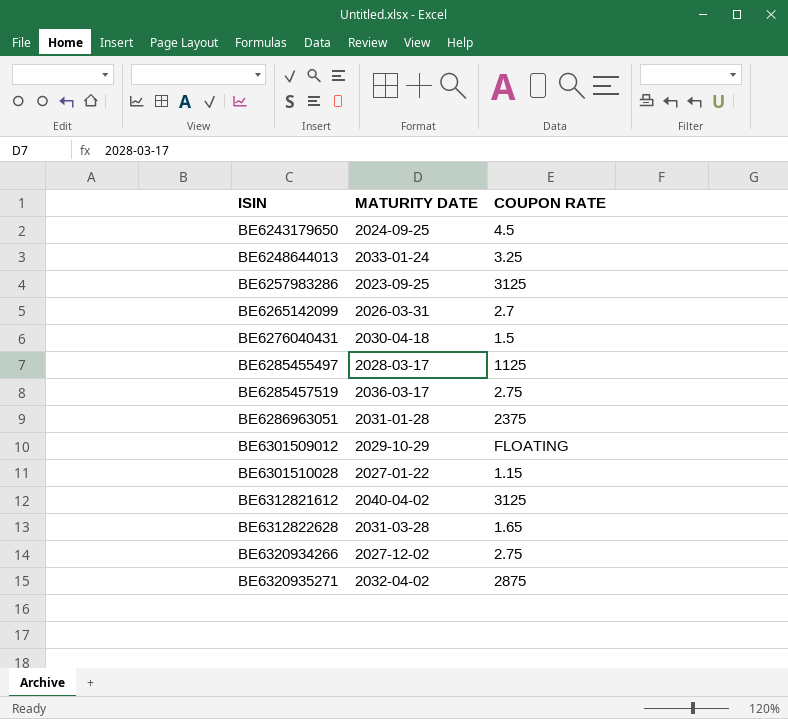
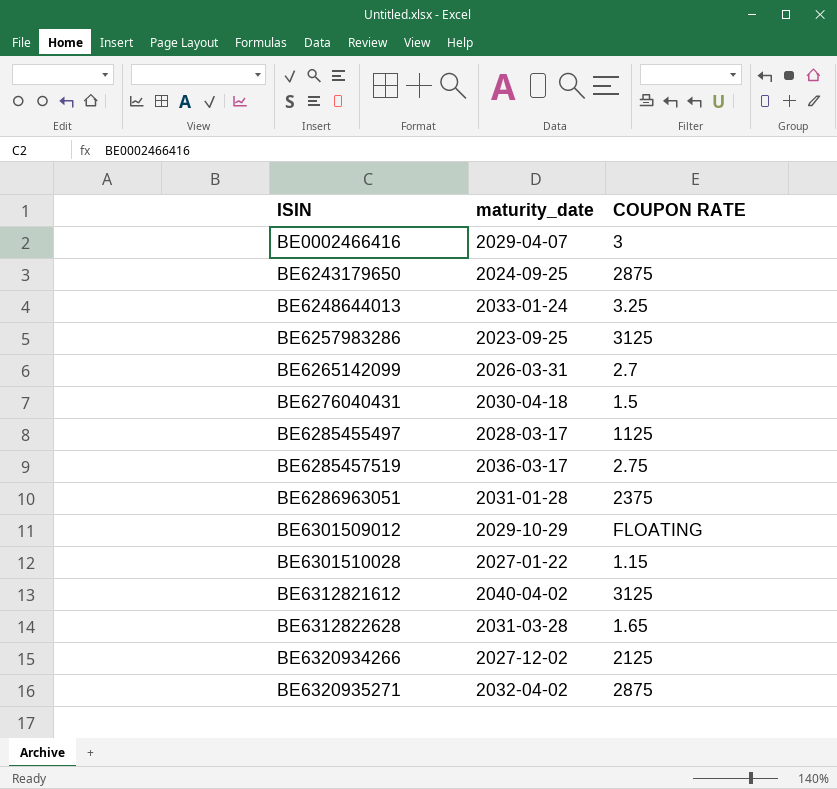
column name: MATURITY DATE -> maturity_date
row BE0002466416: none -> 2029-04-07 | 3
BE6243179650 | COUPON RATE: 4.5 -> 2875
BE6320934266 | COUPON RATE: 2.75 -> 2125

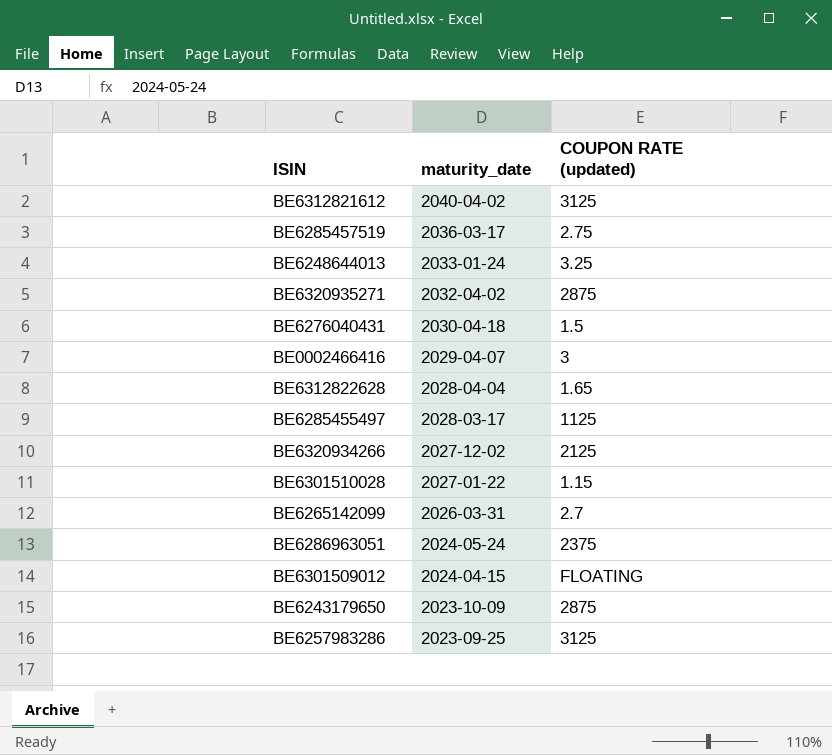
row order: ISIN ascending -> maturity_date descending
column name: COUPON RATE -> COUPON RATE (updated)
BE6312822628 | maturity_date: 2031-03-28 -> 2028-04-04
BE6286963051 | maturity_date: 2031-01-28 -> 2024-05-24
BE6301509012 | maturity_date: 2029-10-29 -> 2024-04-15
BE6243179650 | maturity_date: 2024-09-25 -> 2023-10-09

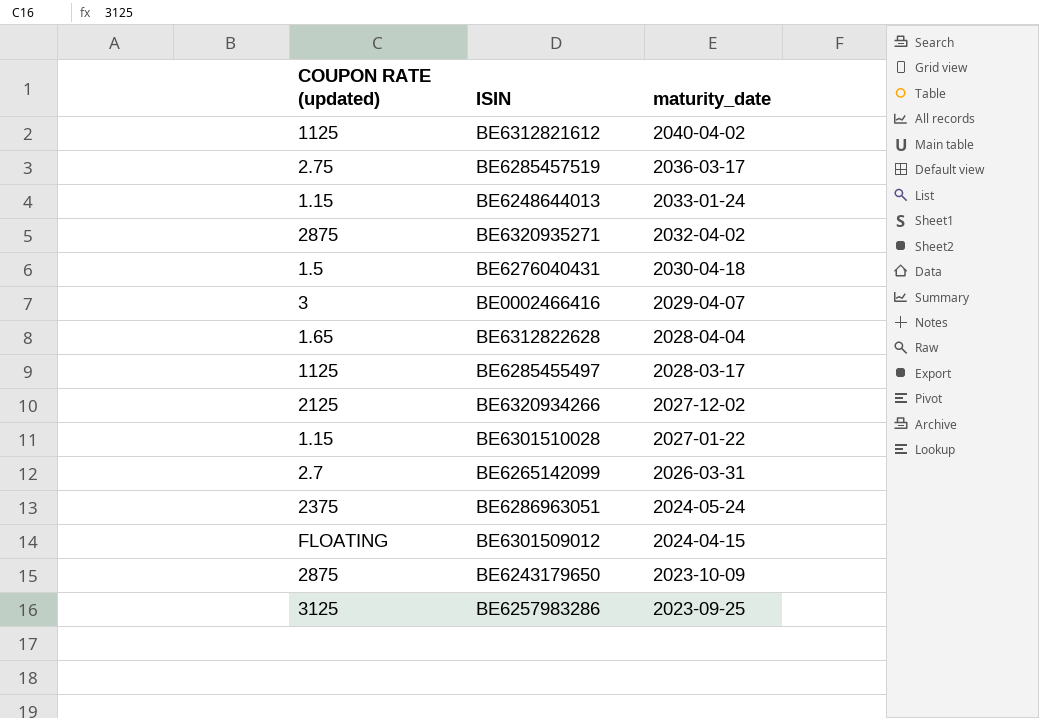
column COUPON RATE (updated) | position: 3 -> 1
BE6312821612 | COUPON RATE (updated): 3125 -> 1125
BE6248644013 | COUPON RATE (updated): 3.25 -> 1.15

